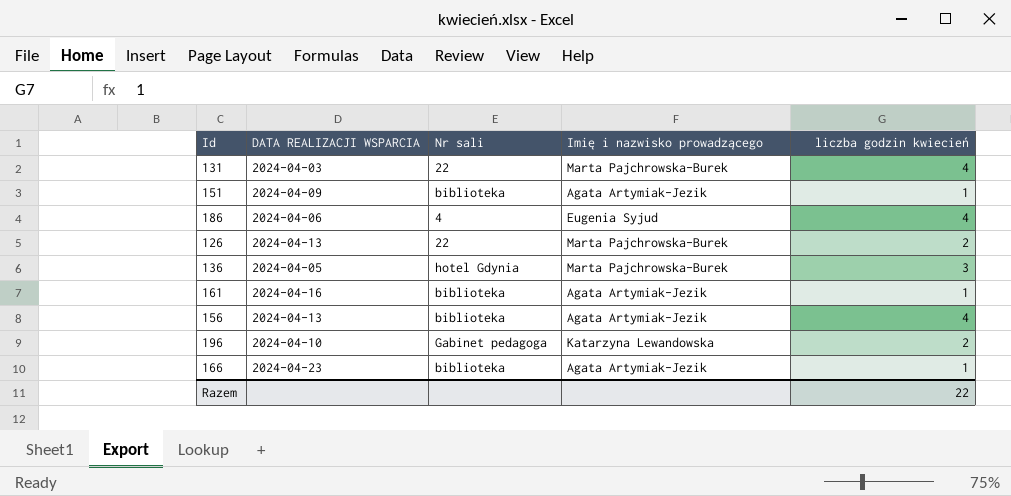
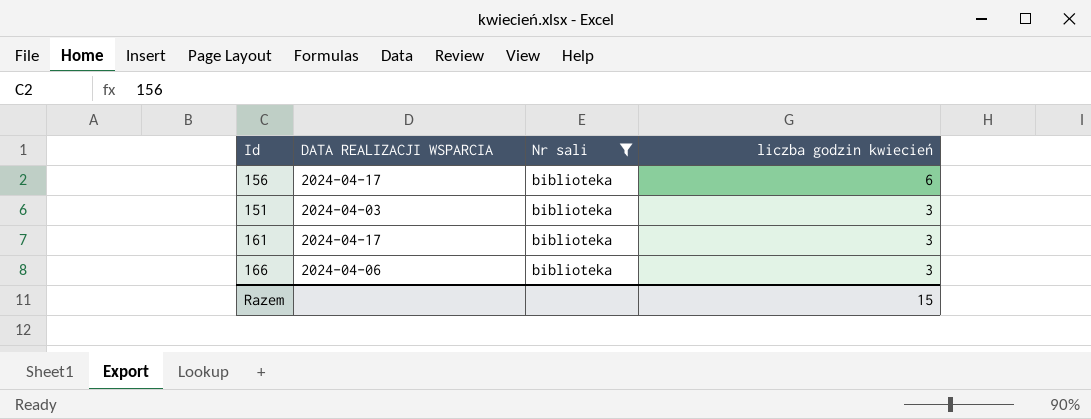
filter: none -> Nr sali = biblioteka
row order: none -> liczba godzin kwiecień descending
column Imię i nazwisko prowadzącego | position: 4 -> none
156 | DATA REALIZACJI WSPARCIA: 2024-04-13 -> 2024-04-17
156 | liczba godzin kwiecień: 4 -> 6
151 | DATA REALIZACJI WSPARCIA: 2024-04-09 -> 2024-04-03
151 | liczba godzin kwiecień: 1 -> 3
161 | DATA REALIZACJI WSPARCIA: 2024-04-16 -> 2024-04-17
161 | liczba godzin kwiecień: 1 -> 3
166 | DATA REALIZACJI WSPARCIA: 2024-04-23 -> 2024-04-06
166 | liczba godzin kwiecień: 1 -> 3
Razem | liczba godzin kwiecień: 22 -> 15

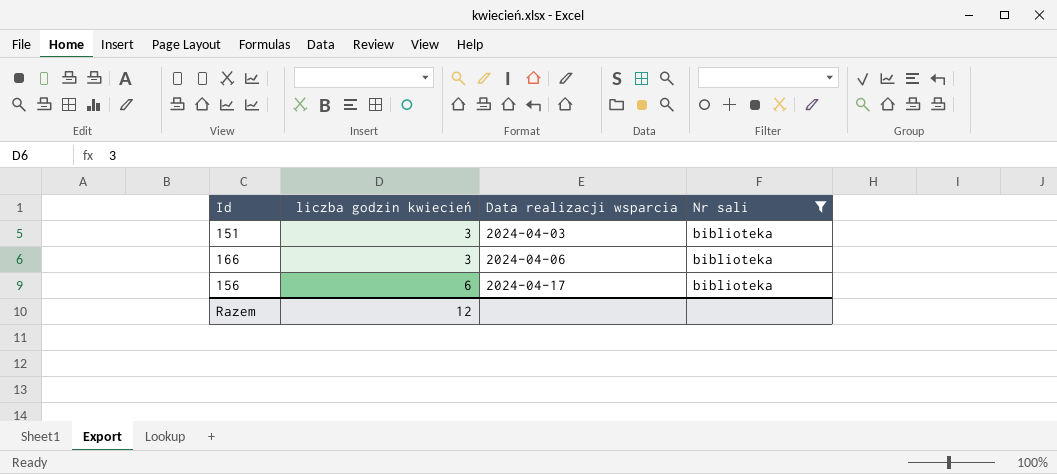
row order: liczba godzin kwiecień descending -> liczba godzin kwiecień ascending
column liczba godzin kwiecień | position: 4 -> 2
column name: DATA REALIZACJI WSPARCIA -> Data realizacji wsparcia
row 161: 2024-04-17 | biblioteka | 3 -> none
Razem | liczba godzin kwiecień: 15 -> 12

